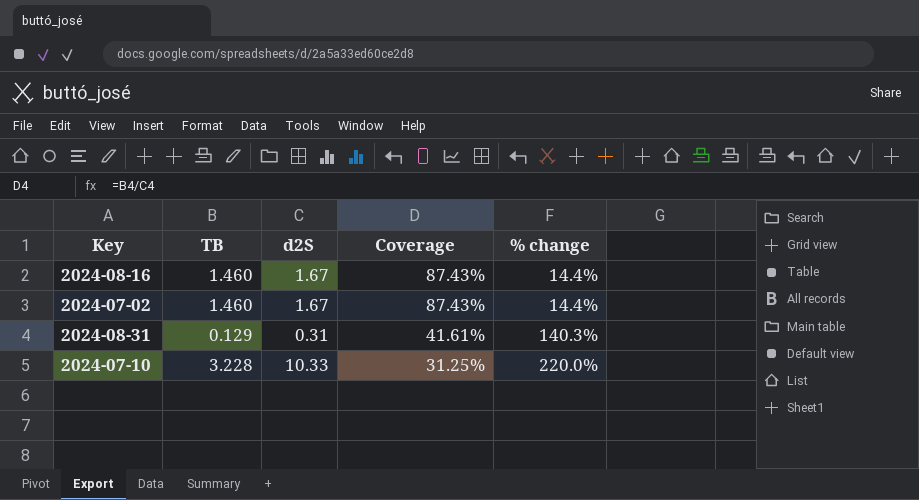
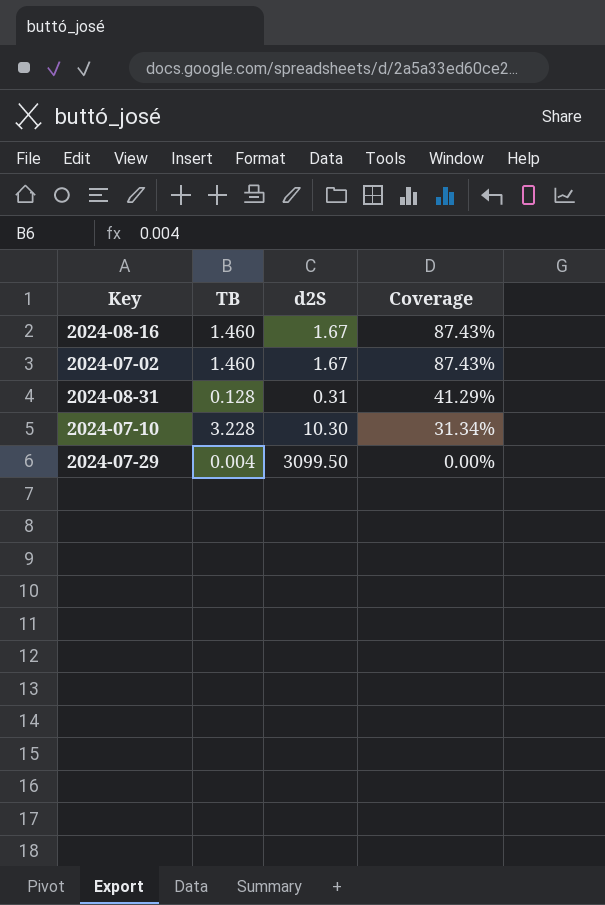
column % change | formula: ([d2S] - [TB]) / [TB] -> none
2024-08-31 | TB: 0.129 -> 0.128
2024-08-31 | Coverage: 41.61% -> 41.29%
2024-07-10 | d2S: 10.33 -> 10.30
2024-07-10 | Coverage: 31.25% -> 31.34%
row 2024-07-29: none -> 0.004 | 3099.50 | 0.00%

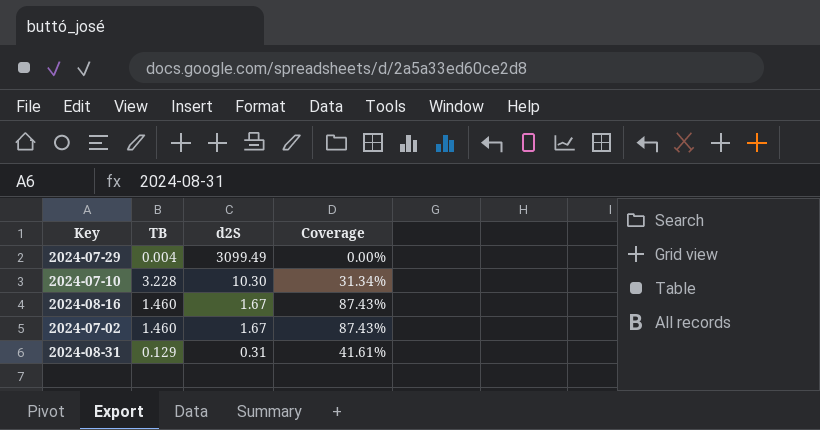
row order: Coverage descending -> d2S descending
2024-07-29 | d2S: 3099.50 -> 3099.49
2024-08-31 | TB: 0.128 -> 0.129
2024-08-31 | Coverage: 41.29% -> 41.61%

